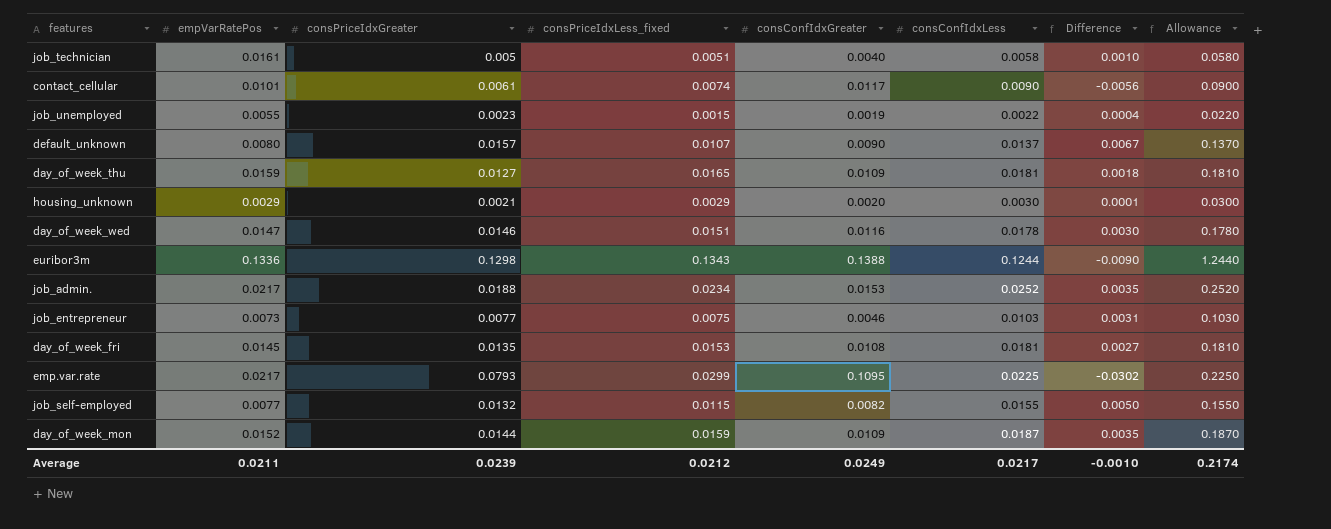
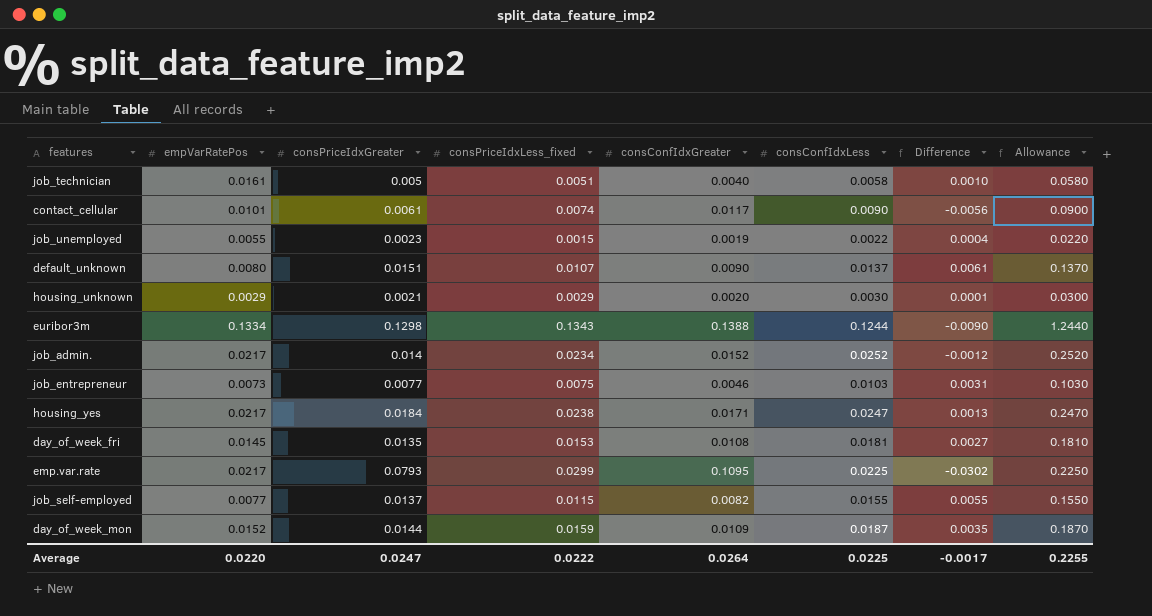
row day_of_week_thu: 0.0159 | 0.0127 | 0.0165 | 0.0109 | 0.0181 | 0.0018 | 0.1810 -> none
row day_of_week_wed: 0.0147 | 0.0146 | 0.0151 | 0.0116 | 0.0178 | 0.0030 | 0.1780 -> none
default_unknown | consPriceIdxGreater: 0.0157 -> 0.0151
default_unknown | Difference: 0.0067 -> 0.0061
euribor3m | empVarRatePos: 0.1336 -> 0.1334
job_admin. | consPriceIdxGreater: 0.0188 -> 0.014
job_admin. | consConfIdxGreater: 0.0153 -> 0.0152
job_admin. | Difference: 0.0035 -> -0.0012
row housing_yes: none -> 0.0217 | 0.0184 | 0.0238 | 0.0171 | 0.0247 | 0.0013 | 0.2470
job_self-employed | consPriceIdxGreater: 0.0132 -> 0.0137
job_self-employed | Difference: 0.0050 -> 0.0055
Average | empVarRatePos: 0.0211 -> 0.0220
Average | consPriceIdxGreater: 0.0239 -> 0.0247
Average | consPriceIdxLess_fixed: 0.0212 -> 0.0222
Average | consConfIdxGreater: 0.0249 -> 0.0264
Average | consConfIdxLess: 0.0217 -> 0.0225
Average | Difference: -0.0010 -> -0.0017
Average | Allowance: 0.2174 -> 0.2255

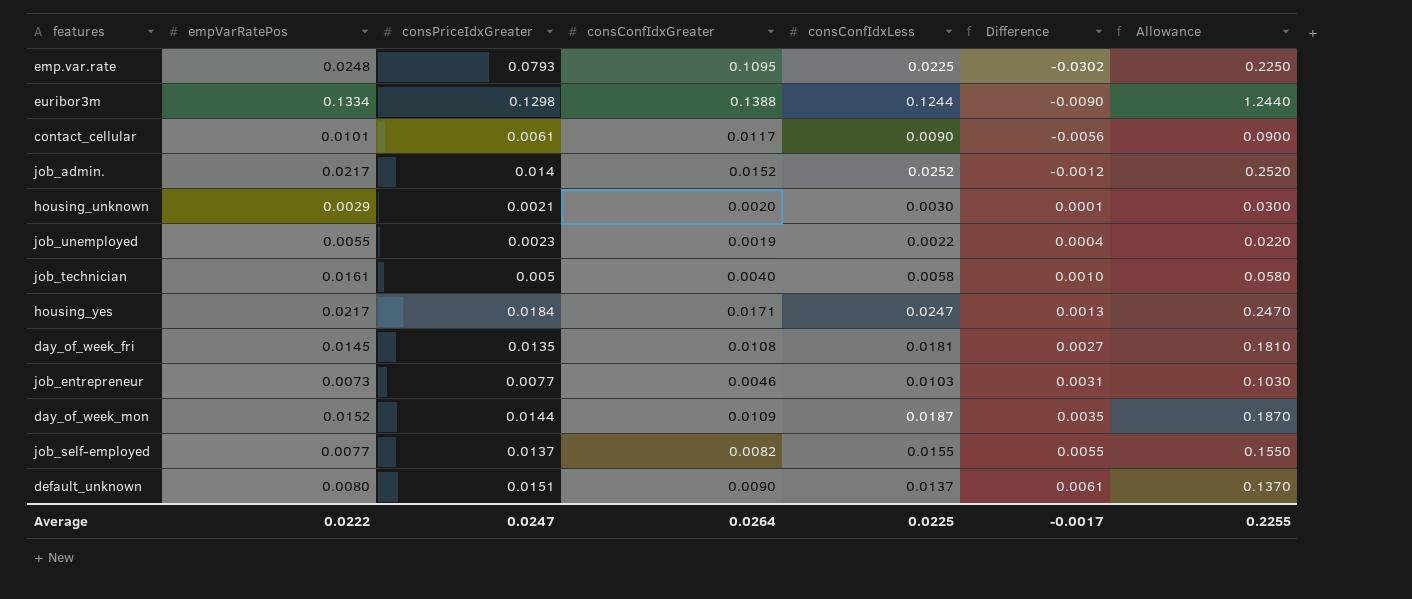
row order: none -> Difference ascending
column consPriceIdxLess_fixed | position: 4 -> none
emp.var.rate | empVarRatePos: 0.0217 -> 0.0248
Average | empVarRatePos: 0.0220 -> 0.0222

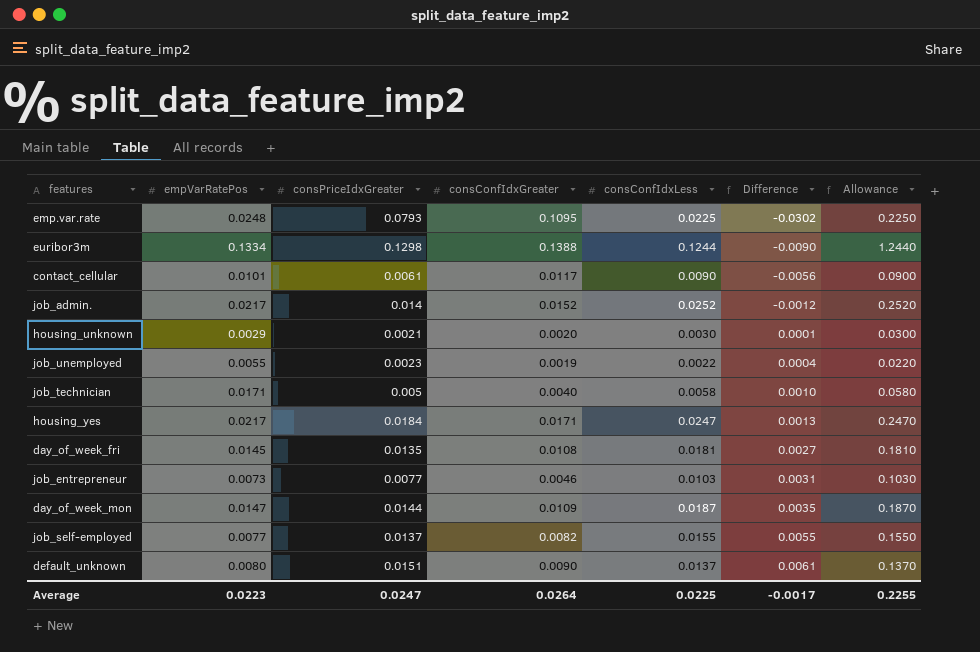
job_technician | empVarRatePos: 0.0161 -> 0.0171
day_of_week_mon | empVarRatePos: 0.0152 -> 0.0147
Average | empVarRatePos: 0.0222 -> 0.0223

